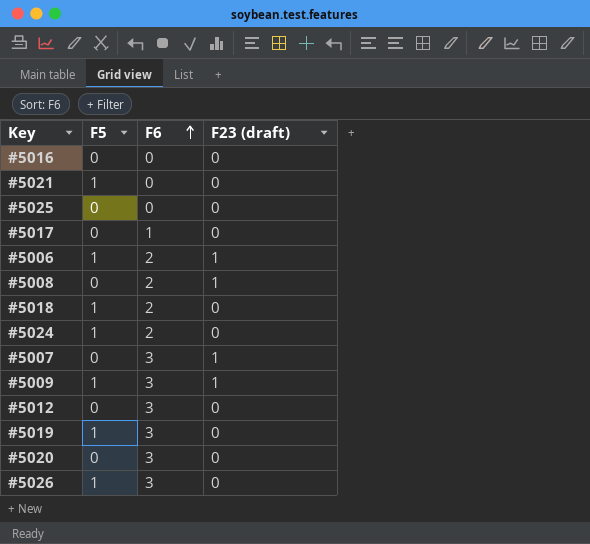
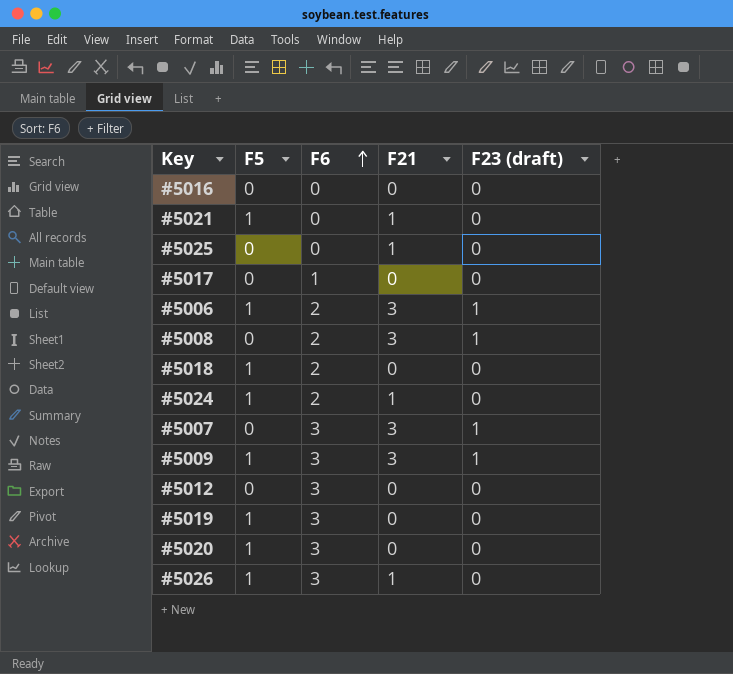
column F21 | position: none -> 4
#5020 | F5: 0 -> 1

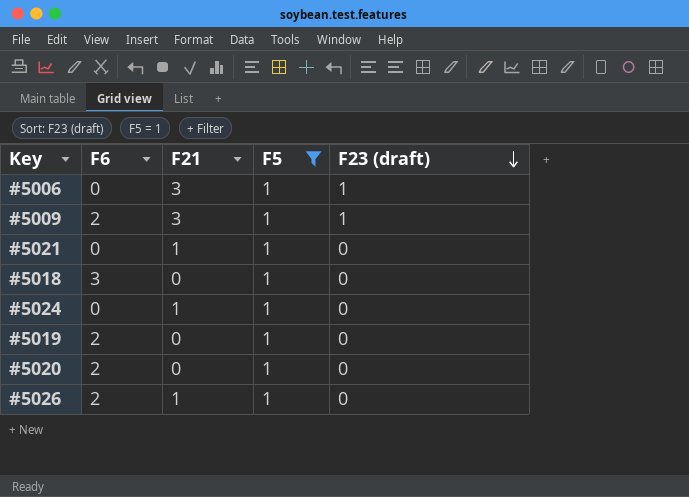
filter: none -> F5 = 1
row order: F6 ascending -> F23 (draft) descending
column F5 | position: 2 -> 4
#5006 | F6: 2 -> 0
#5009 | F6: 3 -> 2
#5018 | F6: 2 -> 3
#5024 | F6: 2 -> 0
#5019 | F6: 3 -> 2
#5020 | F6: 3 -> 2
#5026 | F6: 3 -> 2

